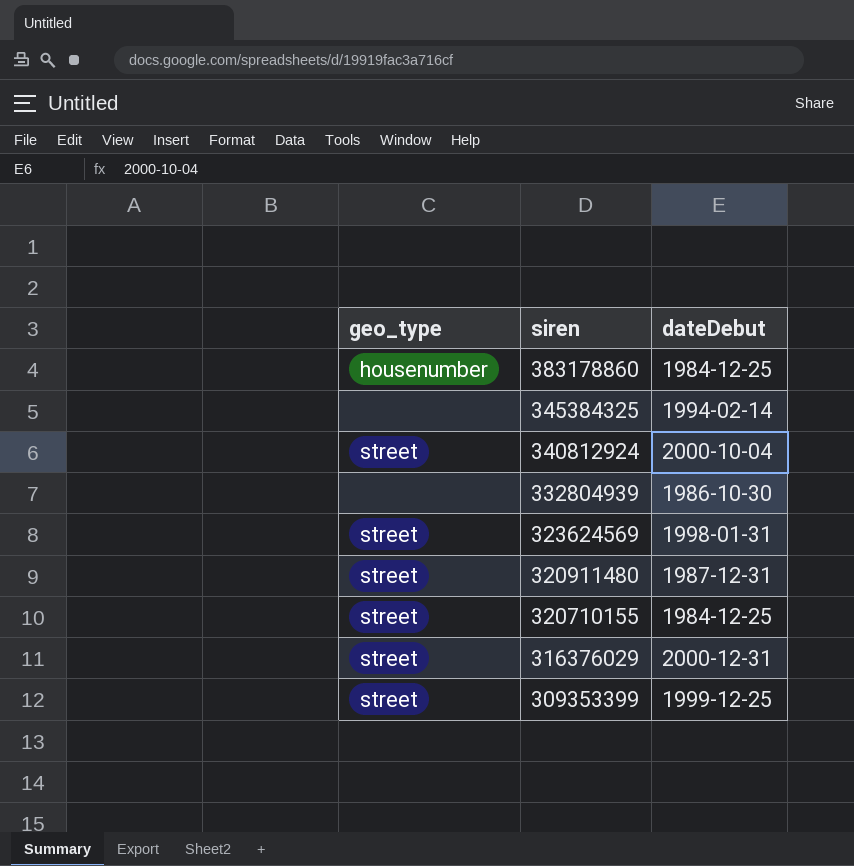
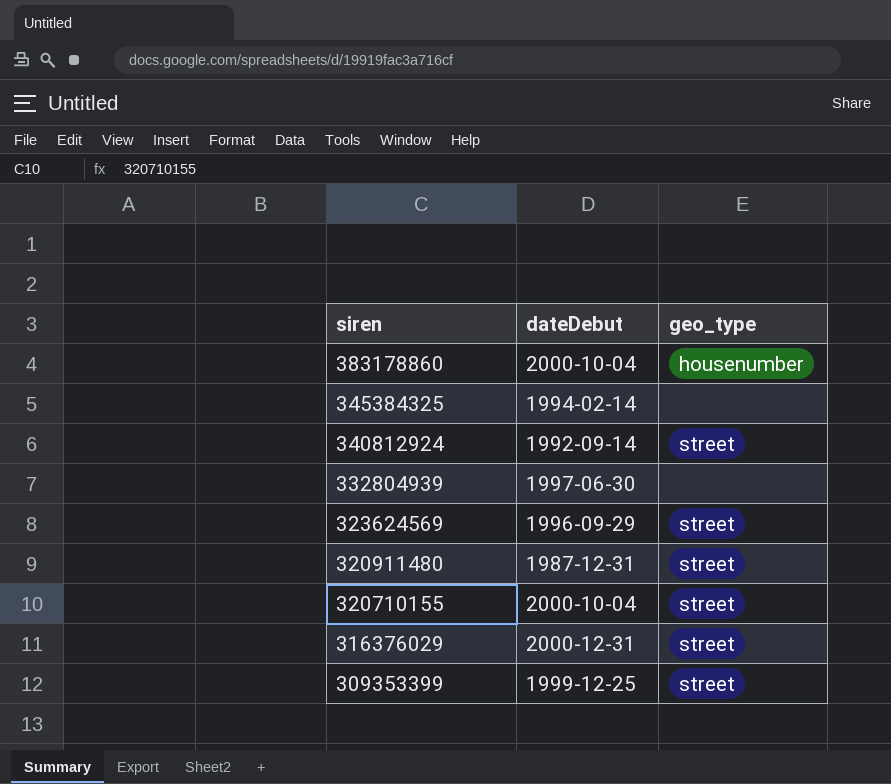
column geo_type | position: 1 -> 3
383178860 | dateDebut: 1984-12-25 -> 2000-10-04
340812924 | dateDebut: 2000-10-04 -> 1992-09-14
332804939 | dateDebut: 1986-10-30 -> 1997-06-30
323624569 | dateDebut: 1998-01-31 -> 1996-09-29
320710155 | dateDebut: 1984-12-25 -> 2000-10-04

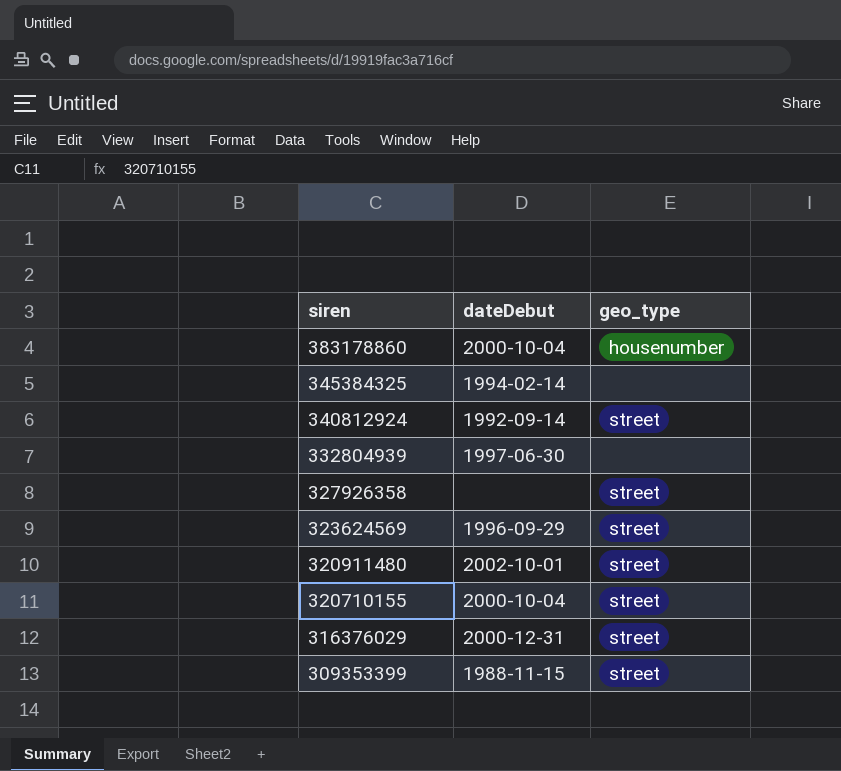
row 327926358: none -> none | street
320911480 | dateDebut: 1987-12-31 -> 2002-10-01
309353399 | dateDebut: 1999-12-25 -> 1988-11-15

